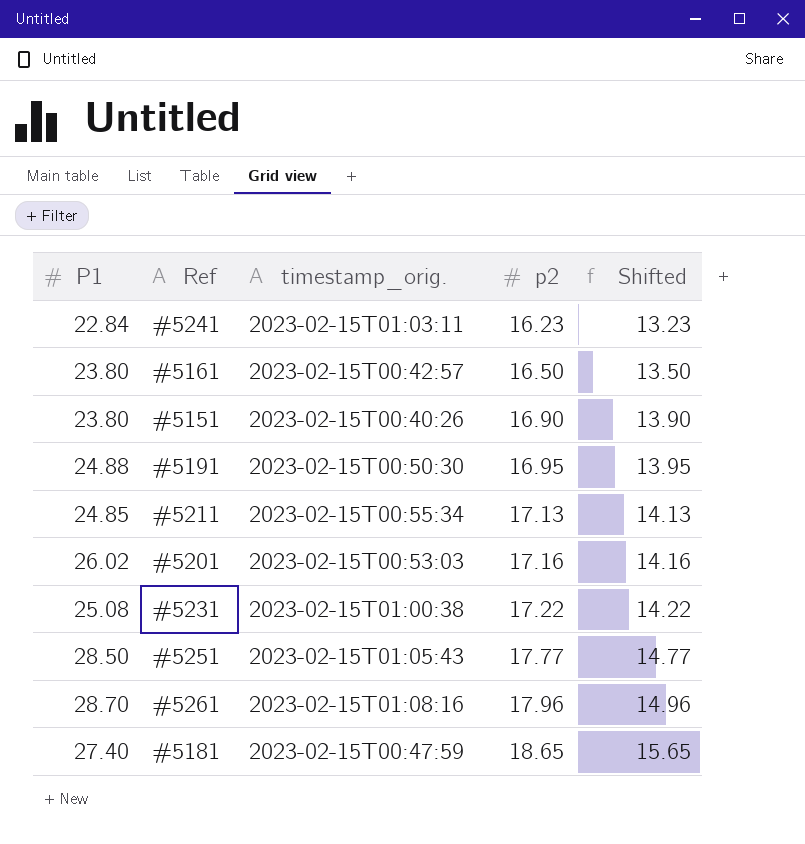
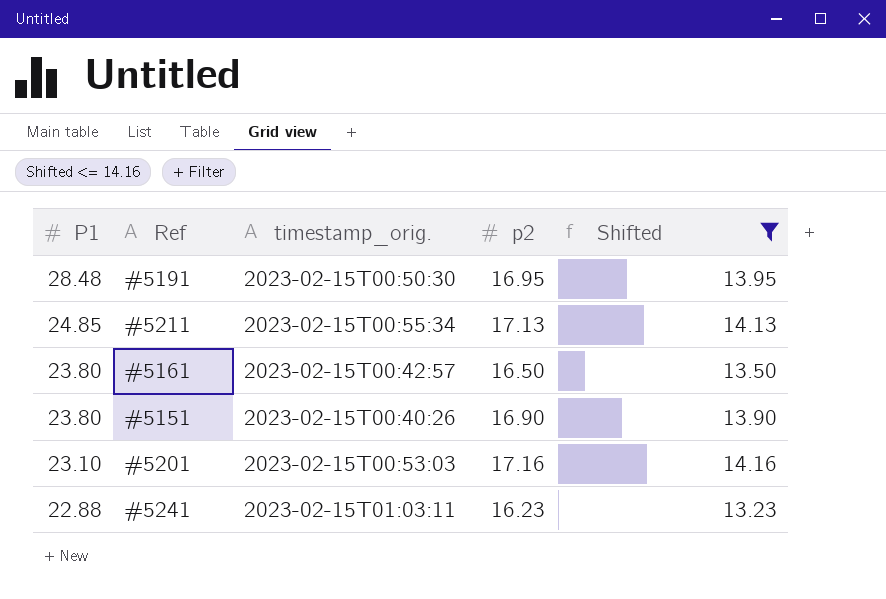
filter: none -> Shifted <= 14.16
row order: p2 ascending -> P1 descending
#5191 | P1: 24.88 -> 28.48
#5201 | P1: 26.02 -> 23.10
#5241 | P1: 22.84 -> 22.88

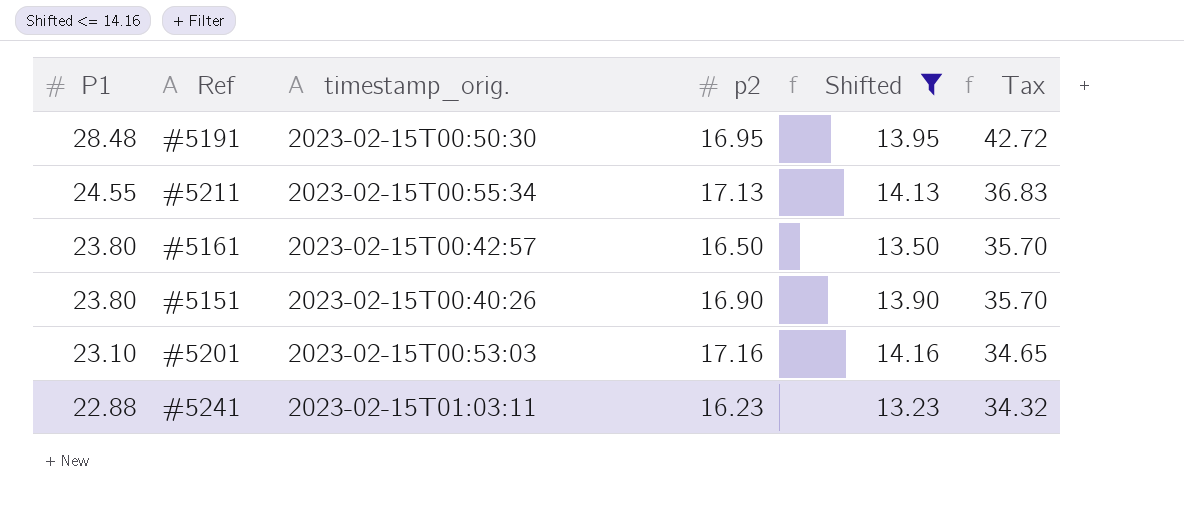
column Tax | formula: none -> [P1] * 1.5
#5211 | P1: 24.85 -> 24.55

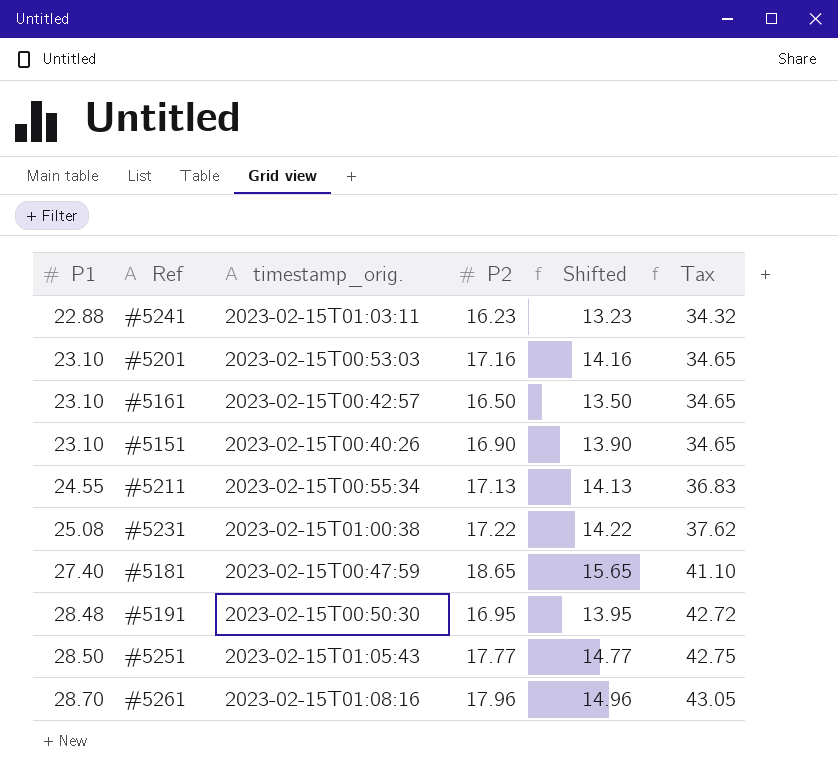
filter: Shifted <= 14.16 -> none
row order: P1 descending -> P1 ascending
column name: p2 -> P2
#5161 | P1: 23.80 -> 23.10
#5161 | Tax: 35.70 -> 34.65
#5151 | P1: 23.80 -> 23.10
#5151 | Tax: 35.70 -> 34.65

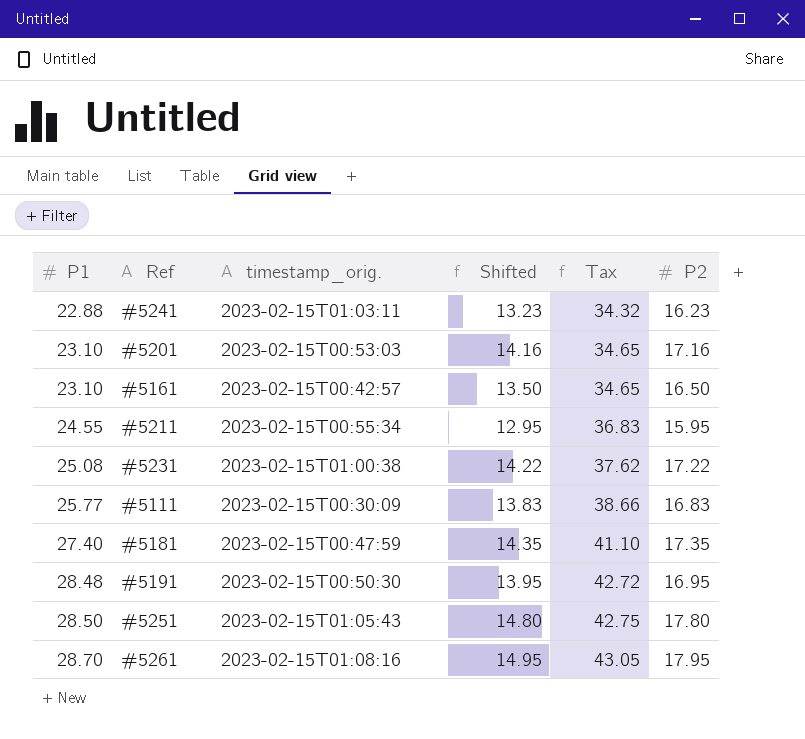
column P2 | position: 4 -> 6
row #5151: 23.10 | 2023-02-15T00:40:26 | 16.90 | 13.90 | 34.65 -> none
#5211 | Shifted: 14.13 -> 12.95
#5211 | P2: 17.13 -> 15.95
row #5111: none -> 25.77 | 2023-02-15T00:30:09 | 13.83 | 38.66 | 16.83
#5181 | Shifted: 15.65 -> 14.35
#5181 | P2: 18.65 -> 17.35
#5251 | Shifted: 14.77 -> 14.80
#5251 | P2: 17.77 -> 17.80
#5261 | Shifted: 14.96 -> 14.95
#5261 | P2: 17.96 -> 17.95

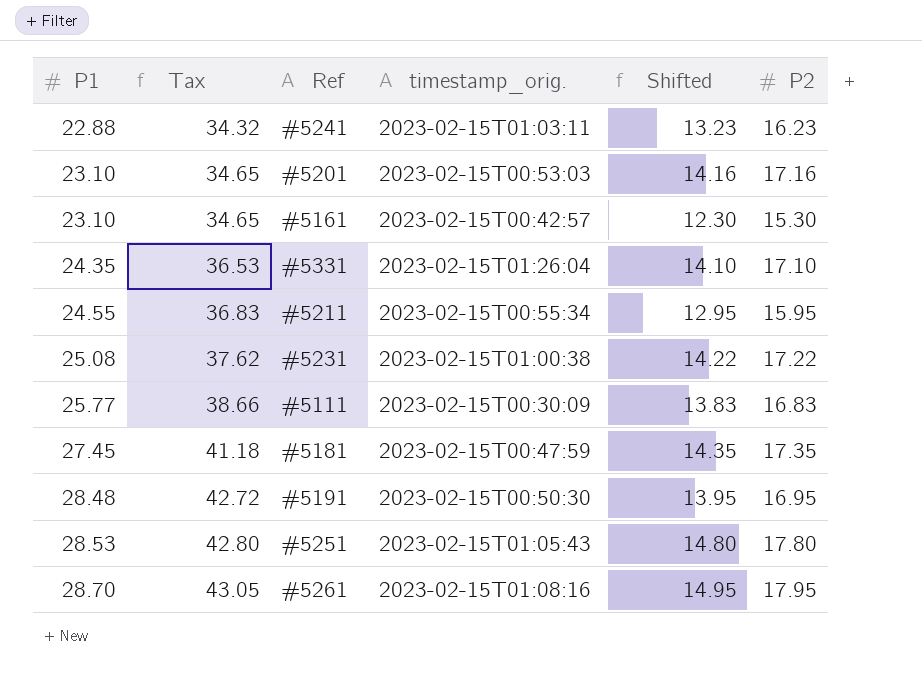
column Tax | position: 5 -> 2
#5161 | Shifted: 13.50 -> 12.30
#5161 | P2: 16.50 -> 15.30
row #5331: none -> 24.35 | 36.53 | 2023-02-15T01:26:04 | 14.10 | 17.10
#5181 | P1: 27.40 -> 27.45
#5181 | Tax: 41.10 -> 41.18
#5251 | P1: 28.50 -> 28.53
#5251 | Tax: 42.75 -> 42.80

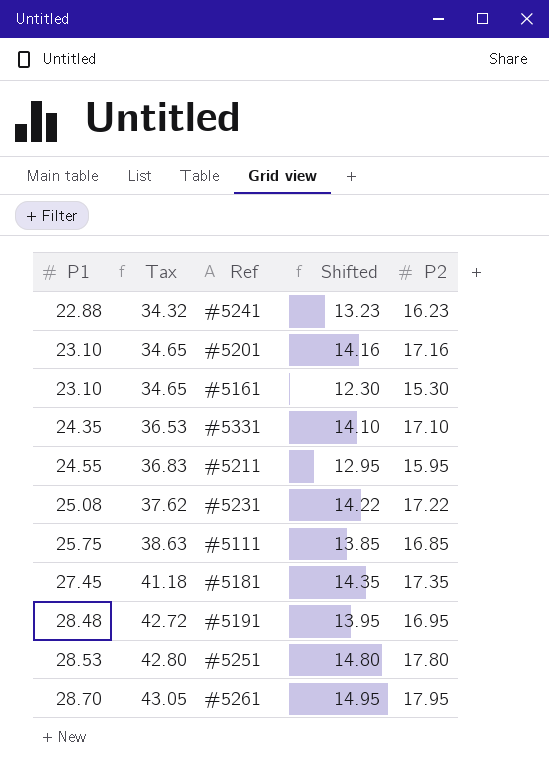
column timestamp_orig. | position: 4 -> none
#5111 | P1: 25.77 -> 25.75
#5111 | Tax: 38.66 -> 38.63
#5111 | Shifted: 13.83 -> 13.85
#5111 | P2: 16.83 -> 16.85

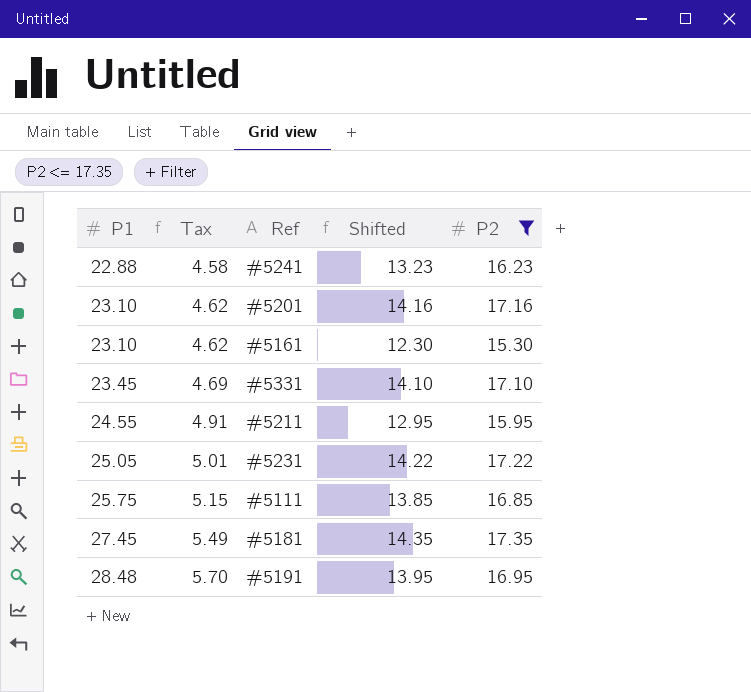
filter: none -> P2 <= 17.35
column Tax | formula: [P1] * 1.5 -> [P1] * 0.2
#5331 | P1: 24.35 -> 23.45
#5231 | P1: 25.08 -> 25.05

